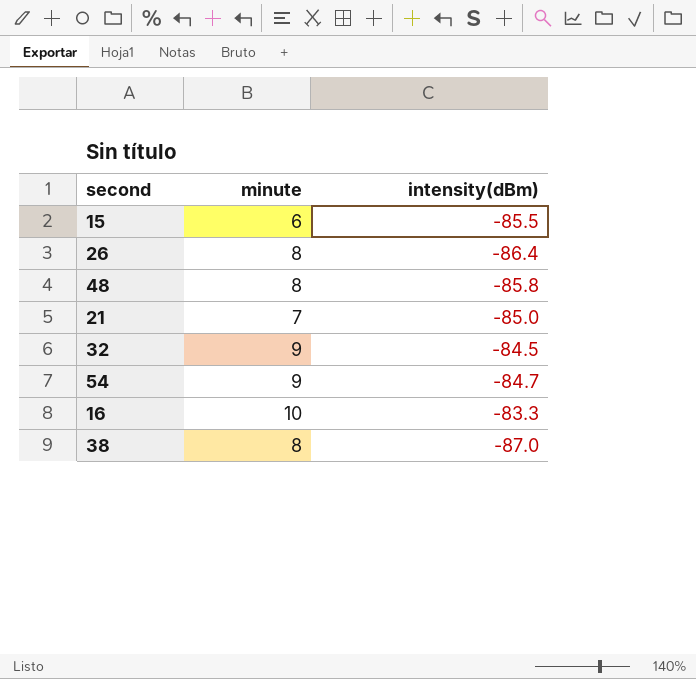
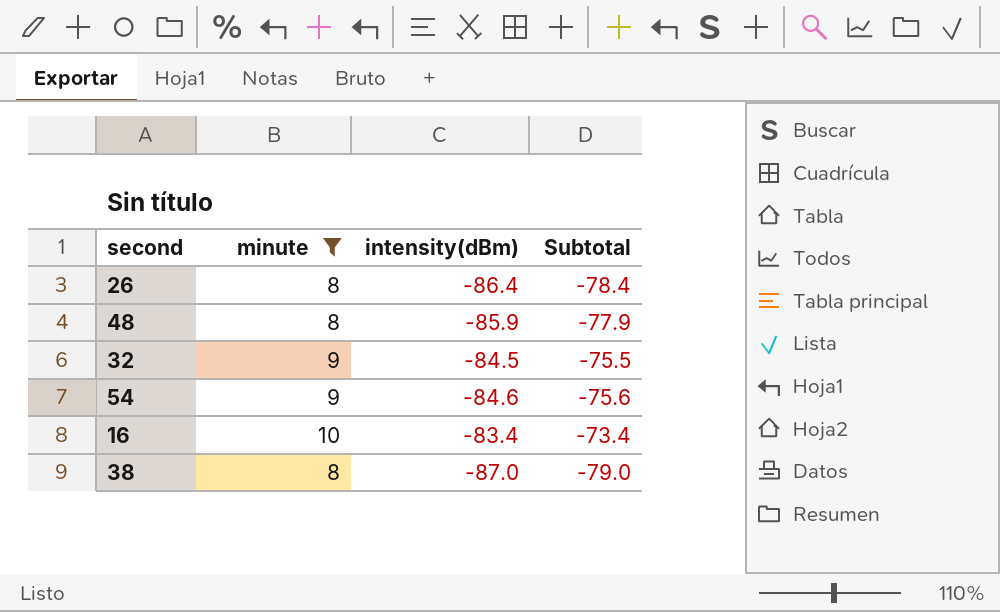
filter: none -> minute >= 8
column Subtotal | formula: none -> [minute] + [intensity(dBm)]
48 | intensity(dBm): -85.8 -> -85.9
54 | intensity(dBm): -84.7 -> -84.6
16 | intensity(dBm): -83.3 -> -83.4

